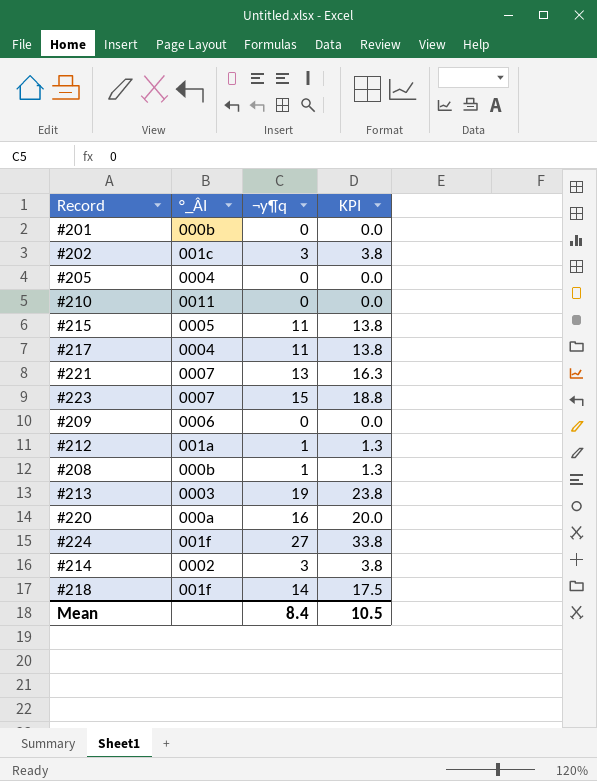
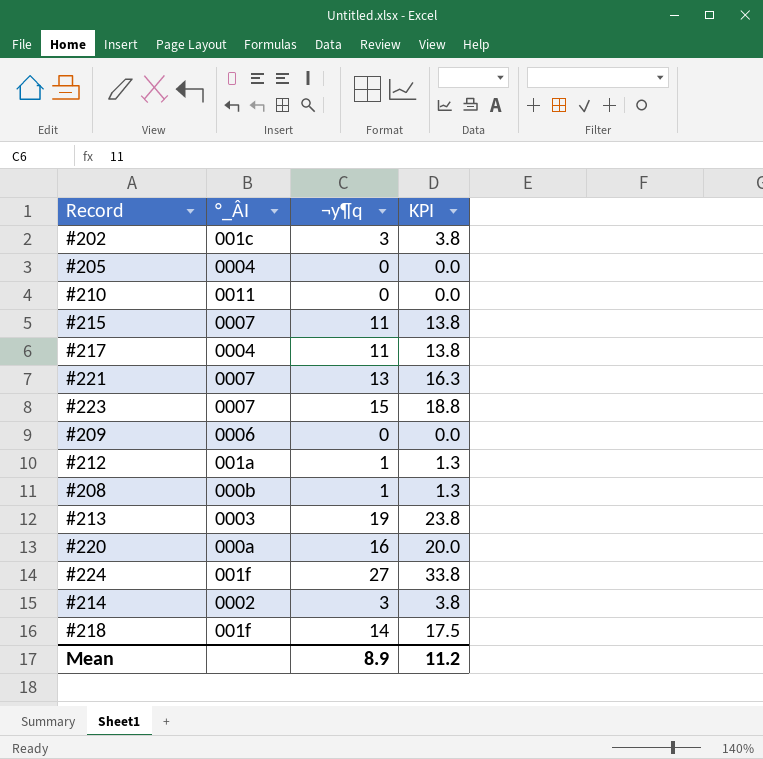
row #201: 000b | 0 | 0.0 -> none
#215 | °_ÂI: 0005 -> 0007
Mean | ¬y¶q: 8.4 -> 8.9
Mean | KPI: 10.5 -> 11.2

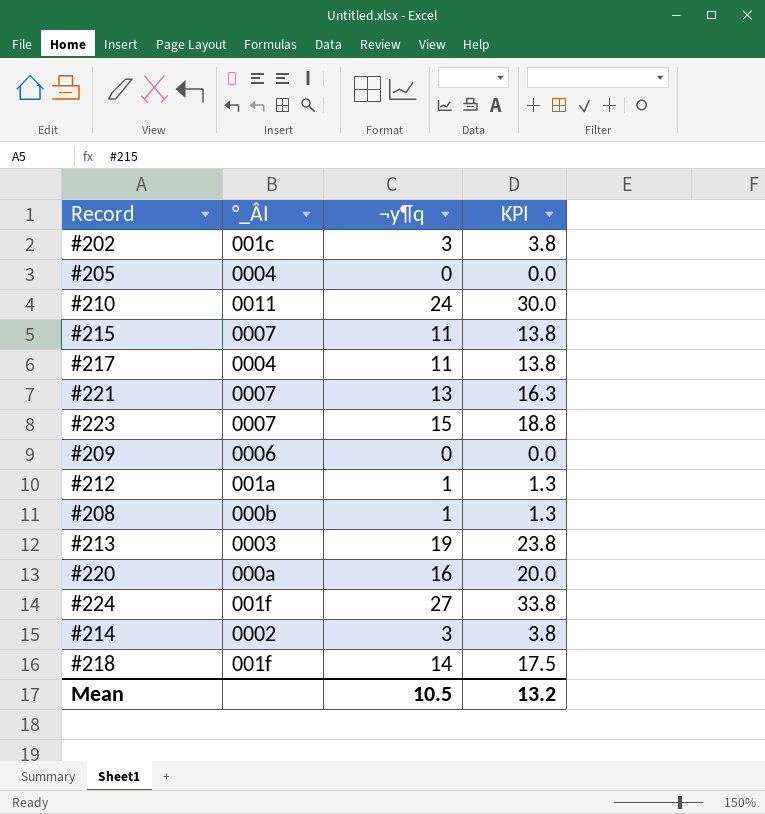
#210 | ¬y¶q: 0 -> 24
#210 | KPI: 0.0 -> 30.0
Mean | ¬y¶q: 8.9 -> 10.5
Mean | KPI: 11.2 -> 13.2

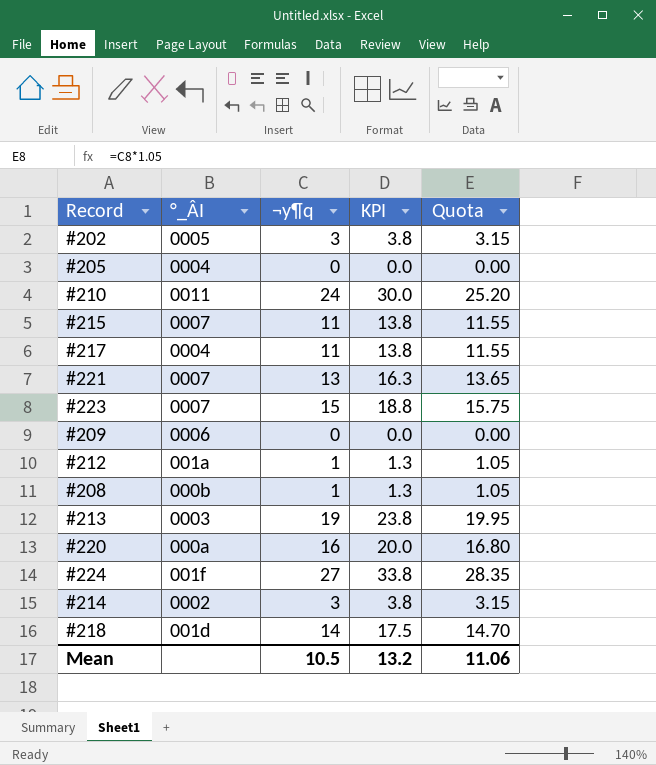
column Quota | formula: none -> [¬y¶q] * 1.05
#202 | °_ÂI: 001c -> 0005
#218 | °_ÂI: 001f -> 001d

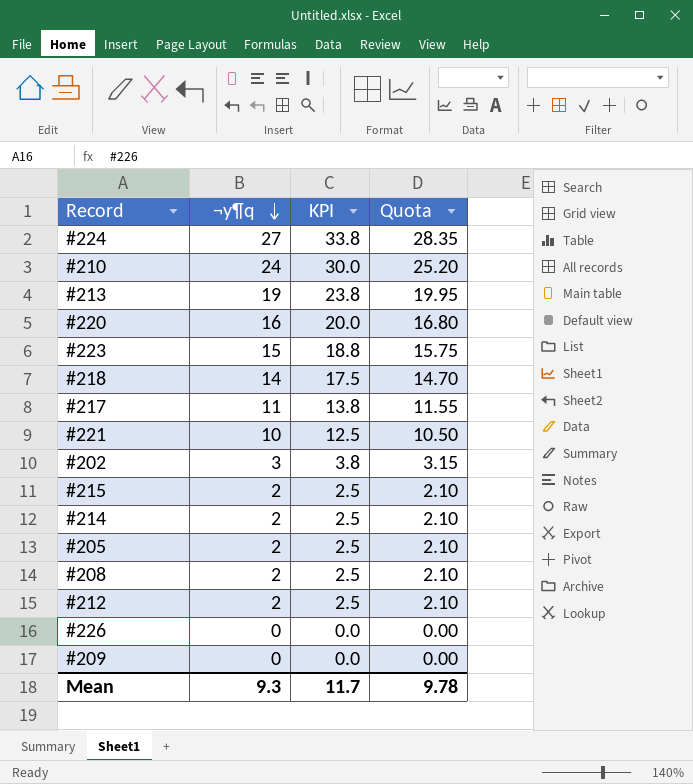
row order: none -> ¬y¶q descending
column °_ÂI | position: 2 -> none
#221 | ¬y¶q: 13 -> 10
#221 | KPI: 16.3 -> 12.5
#221 | Quota: 13.65 -> 10.50
#215 | ¬y¶q: 11 -> 2
#215 | KPI: 13.8 -> 2.5
#215 | Quota: 11.55 -> 2.10
#214 | ¬y¶q: 3 -> 2
#214 | KPI: 3.8 -> 2.5
#214 | Quota: 3.15 -> 2.10
#205 | ¬y¶q: 0 -> 2
#205 | KPI: 0.0 -> 2.5
#205 | Quota: 0.00 -> 2.10
#208 | ¬y¶q: 1 -> 2
#208 | KPI: 1.3 -> 2.5
#208 | Quota: 1.05 -> 2.10
#212 | ¬y¶q: 1 -> 2
#212 | KPI: 1.3 -> 2.5
#212 | Quota: 1.05 -> 2.10
row #226: none -> 0 | 0.0 | 0.00
Mean | ¬y¶q: 10.5 -> 9.3
Mean | KPI: 13.2 -> 11.7
Mean | Quota: 11.06 -> 9.78

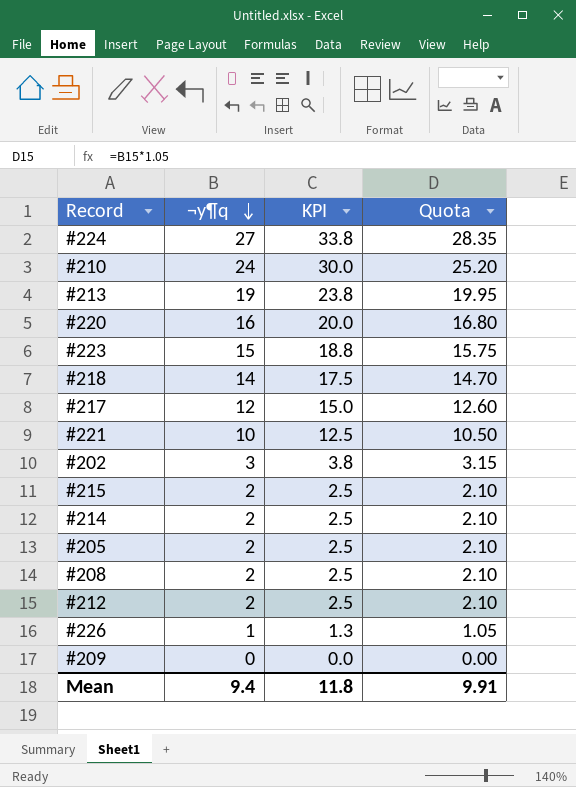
#217 | ¬y¶q: 11 -> 12
#217 | KPI: 13.8 -> 15.0
#217 | Quota: 11.55 -> 12.60
#226 | ¬y¶q: 0 -> 1
#226 | KPI: 0.0 -> 1.3
#226 | Quota: 0.00 -> 1.05
Mean | ¬y¶q: 9.3 -> 9.4
Mean | KPI: 11.7 -> 11.8
Mean | Quota: 9.78 -> 9.91

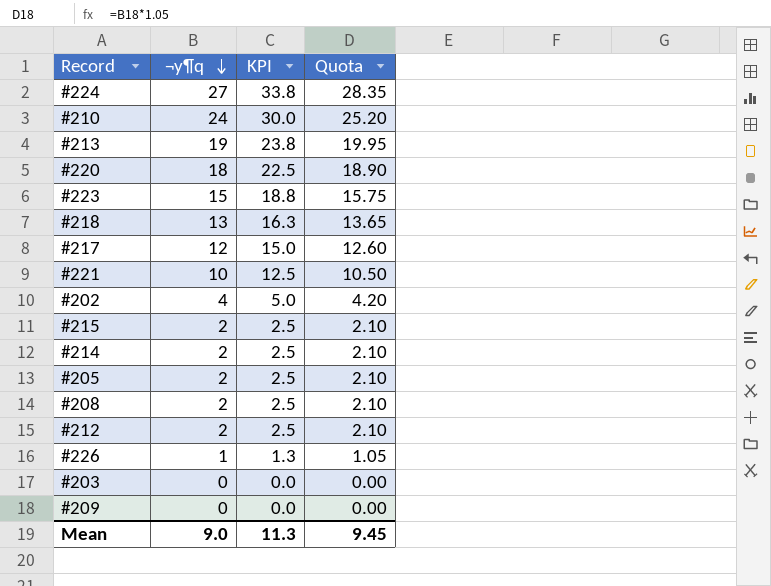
#220 | ¬y¶q: 16 -> 18
#220 | KPI: 20.0 -> 22.5
#220 | Quota: 16.80 -> 18.90
#218 | ¬y¶q: 14 -> 13
#218 | KPI: 17.5 -> 16.3
#218 | Quota: 14.70 -> 13.65
#202 | ¬y¶q: 3 -> 4
#202 | KPI: 3.8 -> 5.0
#202 | Quota: 3.15 -> 4.20
row #203: none -> 0 | 0.0 | 0.00
Mean | ¬y¶q: 9.4 -> 9.0
Mean | KPI: 11.8 -> 11.3
Mean | Quota: 9.91 -> 9.45

